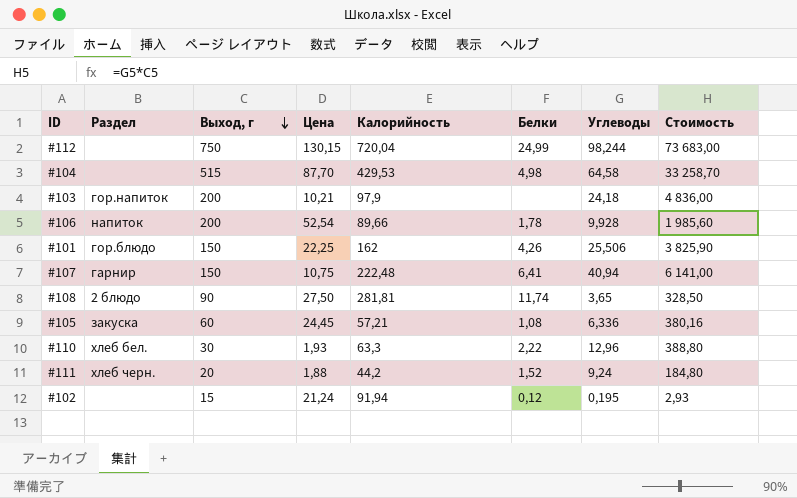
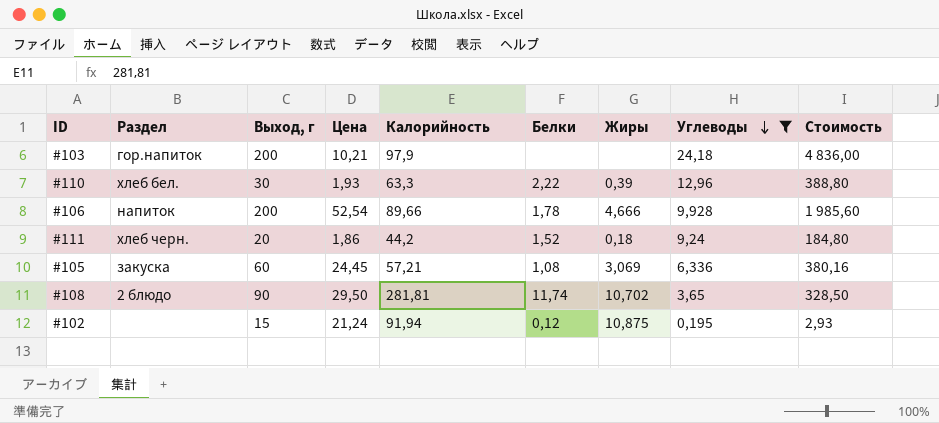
filter: none -> Углеводы <= 24,18
row order: Выход, г descending -> Углеводы descending
column Жиры | position: none -> 7
#111 | Цена: 1,88 -> 1,86
#108 | Цена: 27,50 -> 29,50

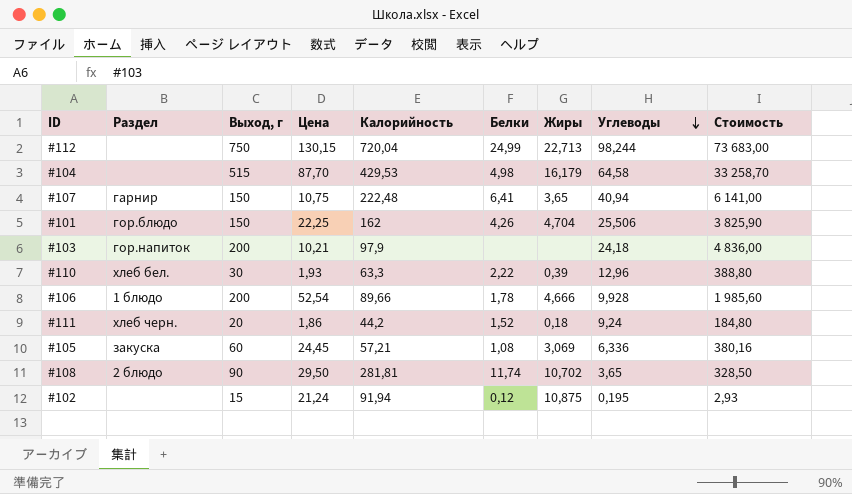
filter: Углеводы <= 24,18 -> none
#106 | Раздел: напиток -> 1 блюдо

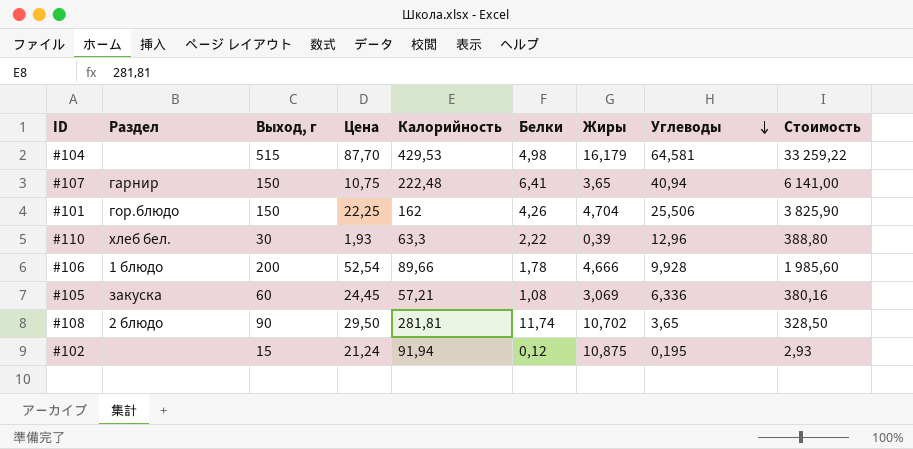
row #112: none | 750 | 130,15 | 720,04 | 24,99 | 22,713 | 98,244 | 73 683,00 -> none
row #103: гор.напиток | 200 | 10,21 | 97,9 | none | none | 24,18 | 4 836,00 -> none
row #111: хлеб черн. | 20 | 1,86 | 44,2 | 1,52 | 0,18 | 9,24 | 184,80 -> none
#104 | Углеводы: 64,58 -> 64,581
#104 | Стоимость: 33 258,70 -> 33 259,22

